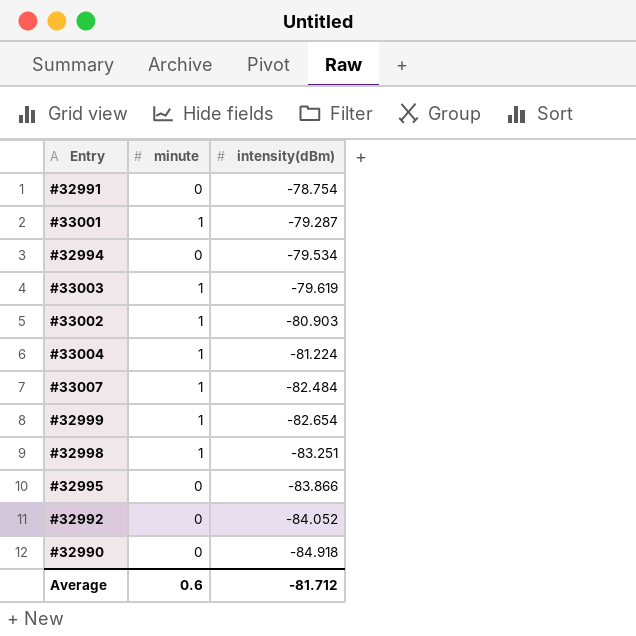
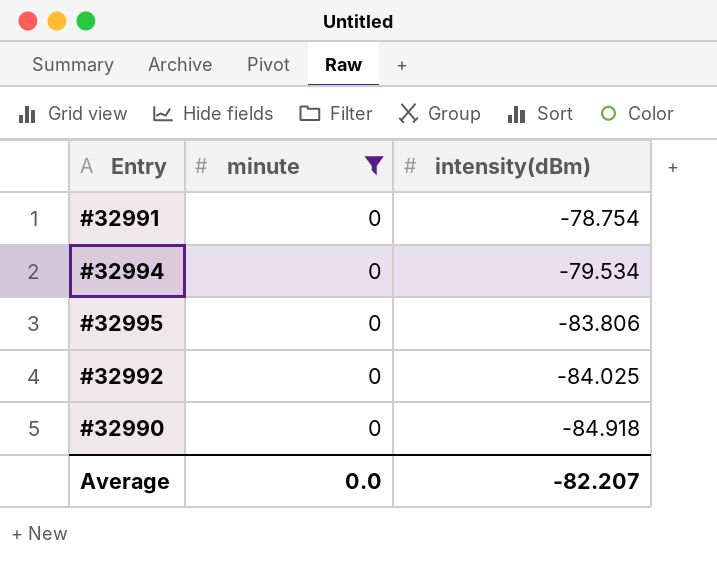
filter: none -> minute = 0
#32995 | intensity(dBm): -83.866 -> -83.806
#32992 | intensity(dBm): -84.052 -> -84.025
Average | minute: 0.6 -> 0.0
Average | intensity(dBm): -81.712 -> -82.207

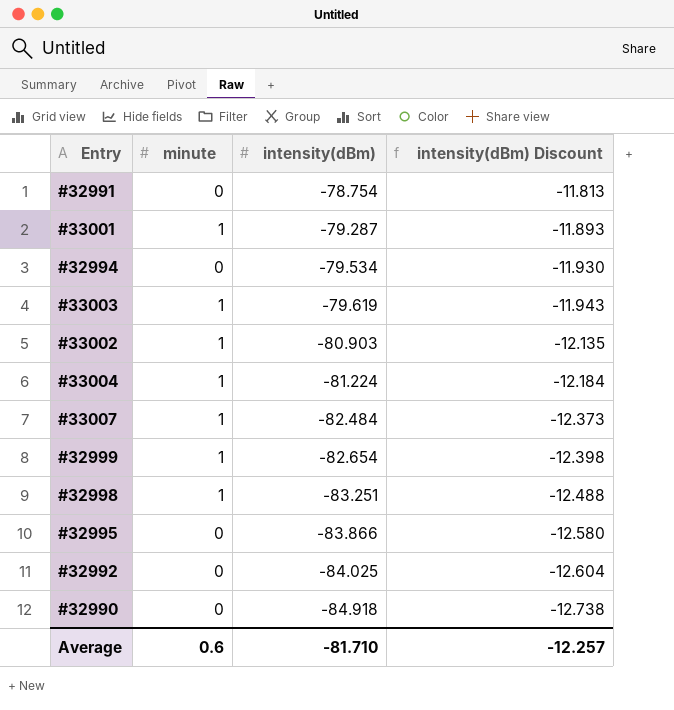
filter: minute = 0 -> none
column intensity(dBm) Discount | formula: none -> [intensity(dBm)] * 0.15
#32995 | intensity(dBm): -83.806 -> -83.866
Average | minute: 0.0 -> 0.6
Average | intensity(dBm): -82.207 -> -81.710

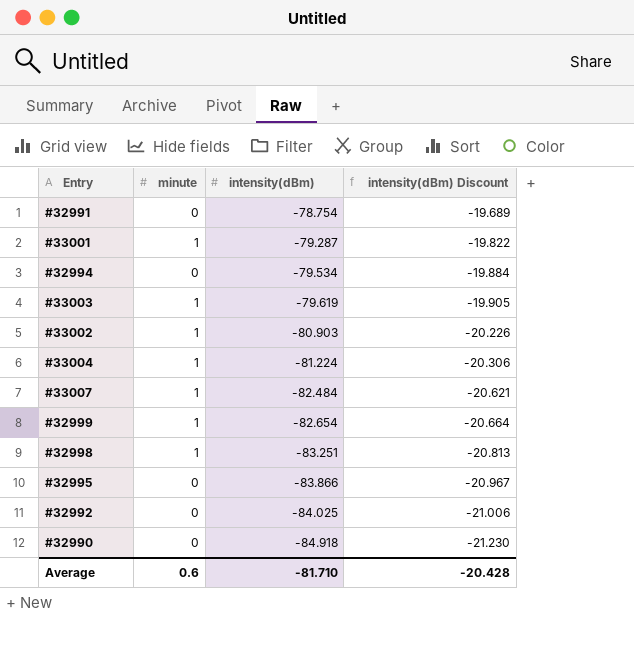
column intensity(dBm) Discount | formula: [intensity(dBm)] * 0.15 -> [intensity(dBm)] * 0.25
Average | intensity(dBm) Discount: -12.257 -> -20.428

